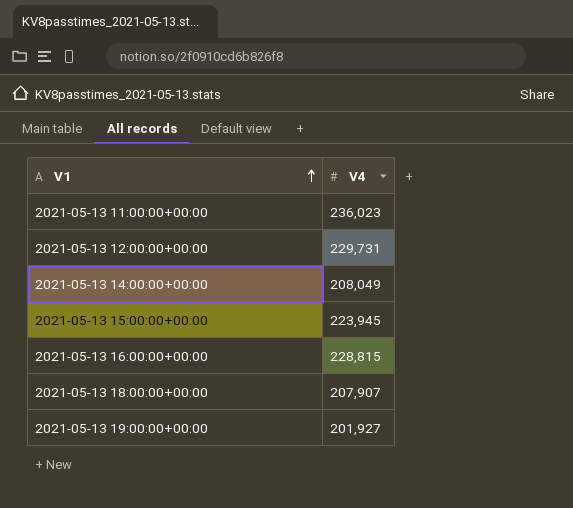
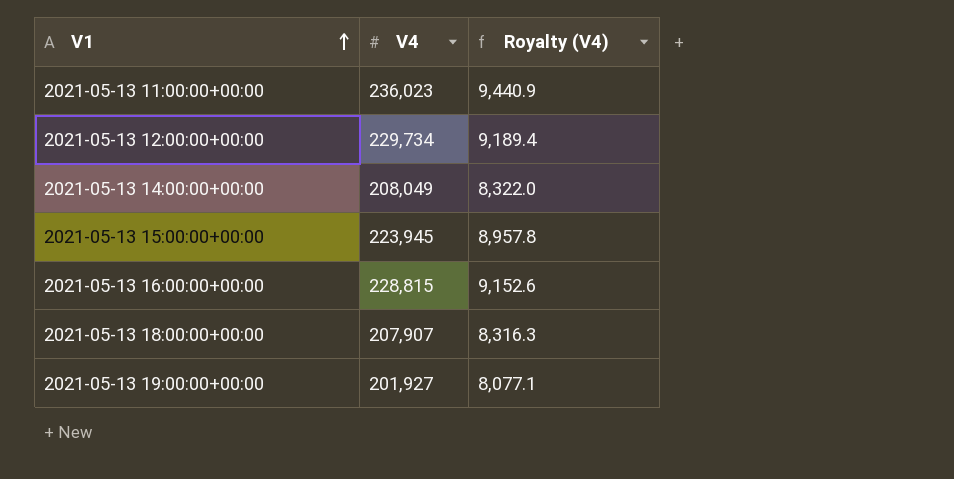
column Royalty (V4) | formula: none -> [V4] * 0.04
2021-05-13 12:00:00+00:00 | V4: 229,731 -> 229,734

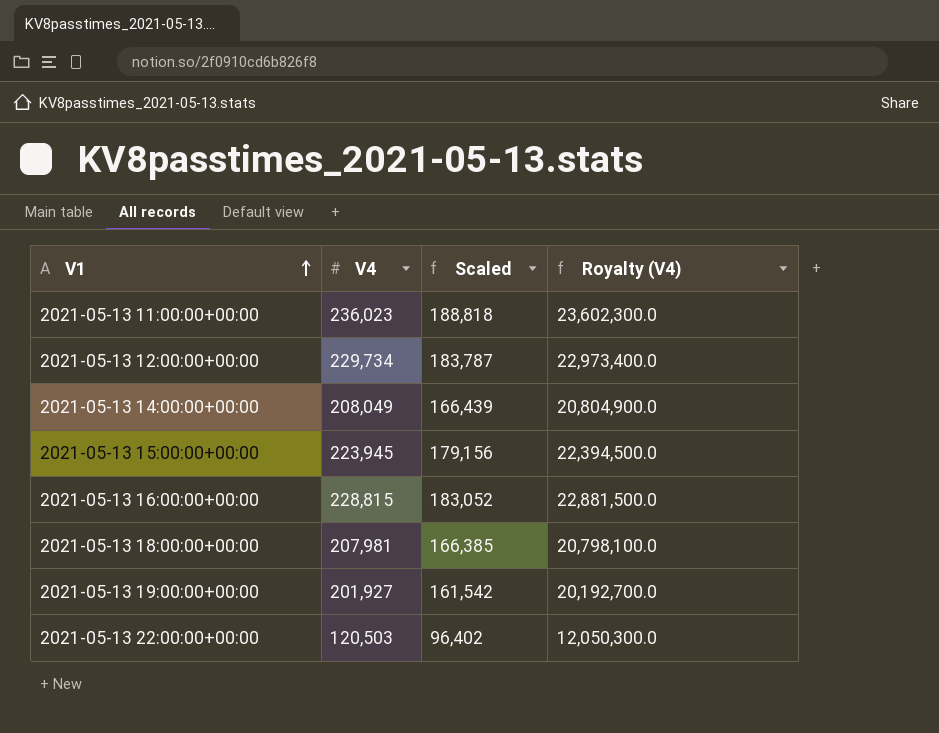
column Scaled | formula: none -> [V4] * 0.8
column Royalty (V4) | formula: [V4] * 0.04 -> [V4] * 100
2021-05-13 18:00:00+00:00 | V4: 207,907 -> 207,981
row 2021-05-13 22:00:00+00:00: none -> 120,503 | 96,402 | 12,050,300.0

